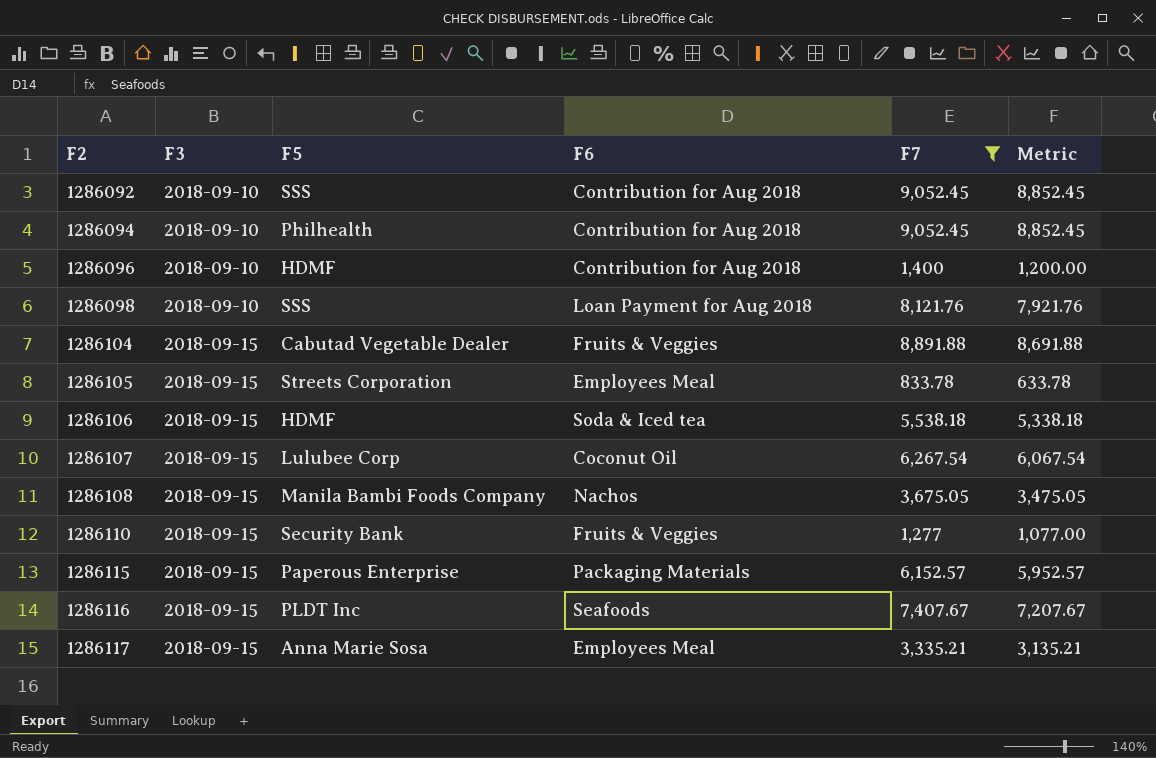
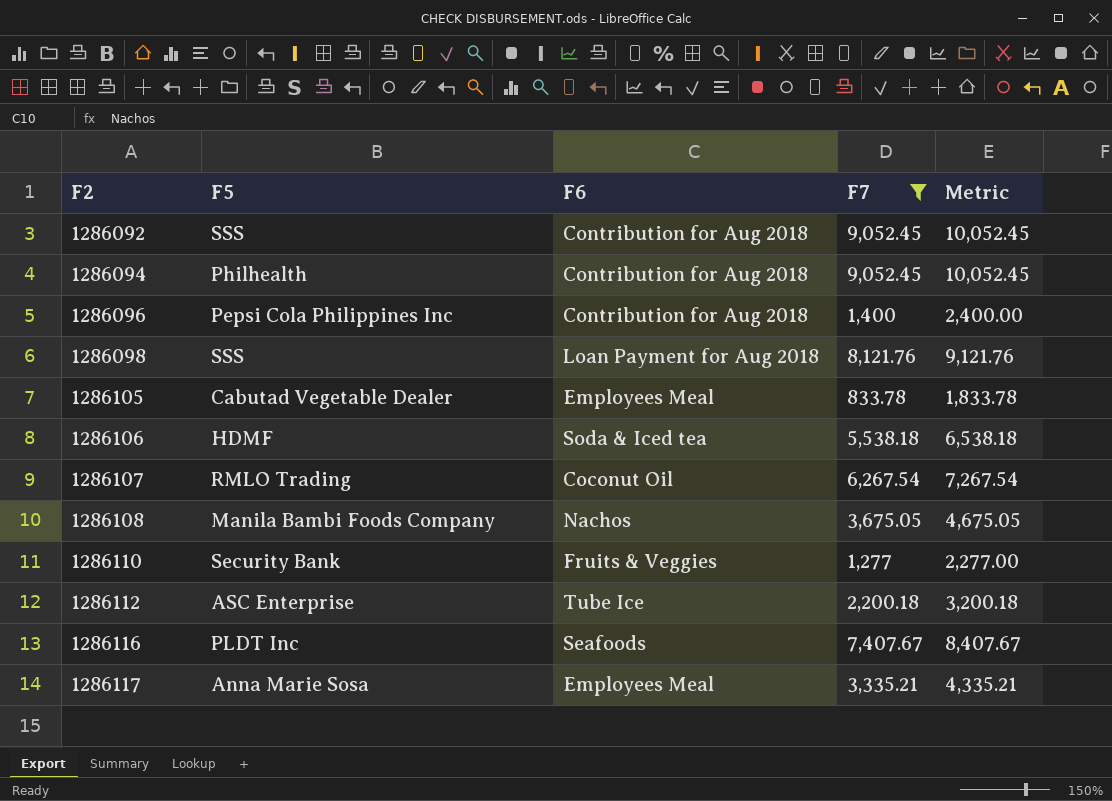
column F3 | position: 2 -> none
column Metric | formula: [F7] - 200 -> [F7] + 1000
row 1286104: 2018-09-15 | Cabutad Vegetable Dealer | Fruits & Veggies | 8,891.88 | 8,691.88 -> none
row 1286115: 2018-09-15 | Paperous Enterprise | Packaging Materials | 6,152.57 | 5,952.57 -> none
1286096 | F5: HDMF -> Pepsi Cola Philippines Inc
1286105 | F5: Streets Corporation -> Cabutad Vegetable Dealer
1286107 | F5: Lulubee Corp -> RMLO Trading
row 1286112: none -> ASC Enterprise | Tube Ice | 2,200.18 | 3,200.18

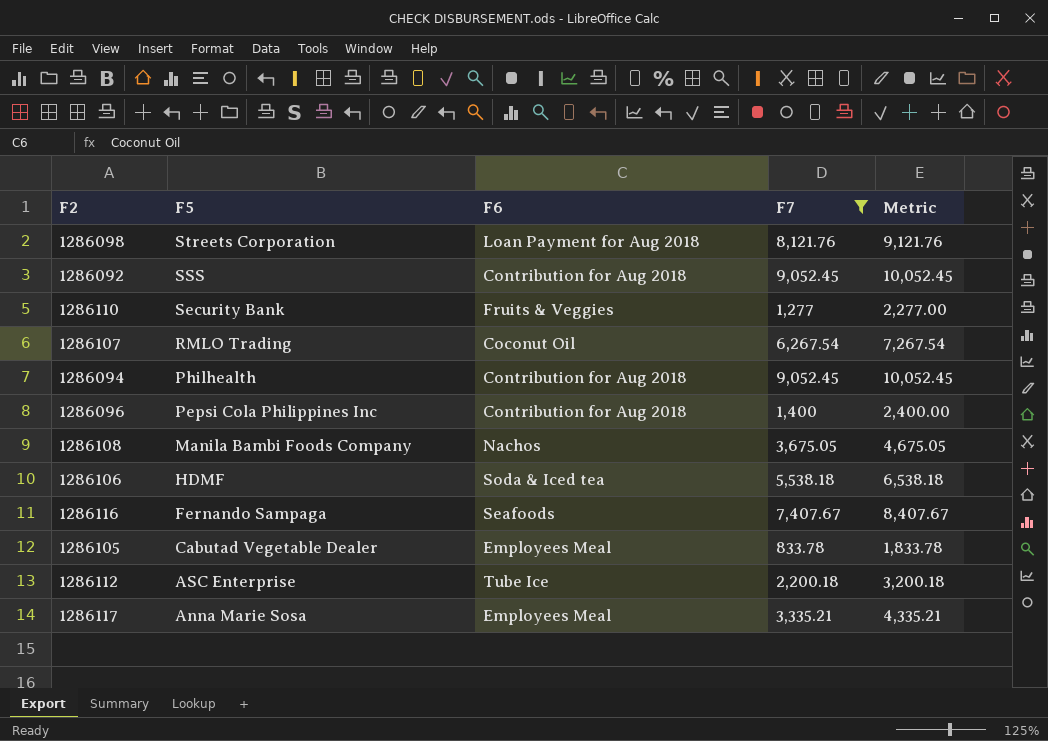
row order: F2 ascending -> F5 descending
1286098 | F5: SSS -> Streets Corporation
1286116 | F5: PLDT Inc -> Fernando Sampaga

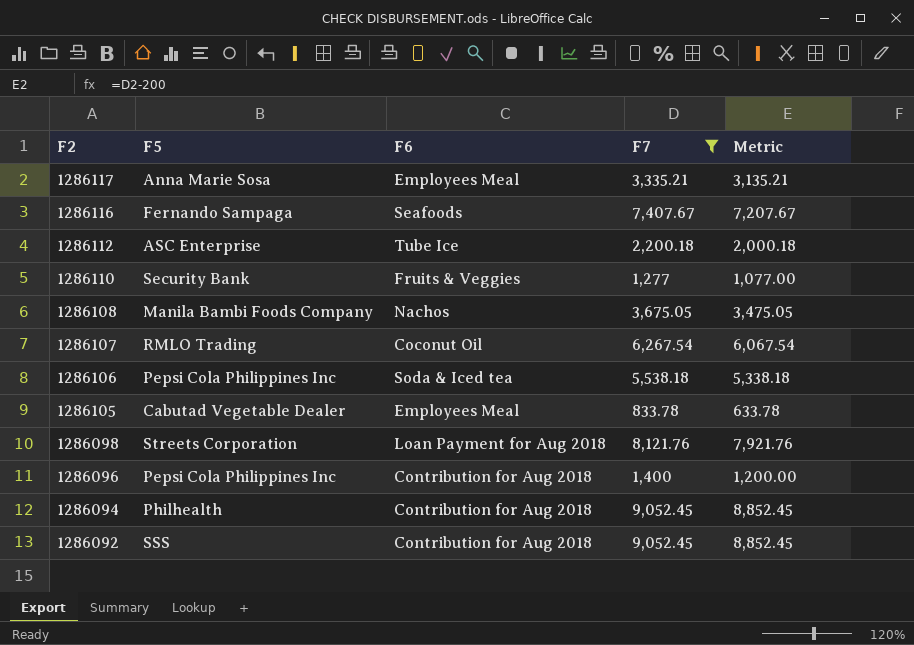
row order: F5 descending -> F2 descending
column Metric | formula: [F7] + 1000 -> [F7] - 200
1286106 | F5: HDMF -> Pepsi Cola Philippines Inc

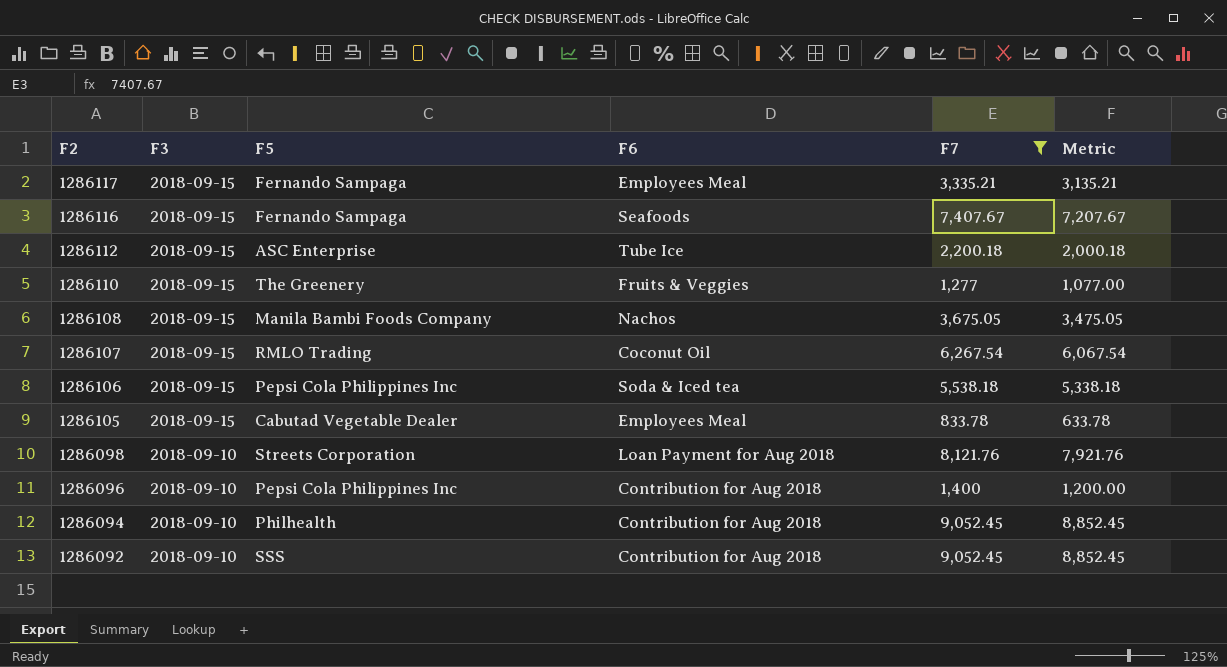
column F3 | position: none -> 2
1286117 | F5: Anna Marie Sosa -> Fernando Sampaga
1286110 | F5: Security Bank -> The Greenery

